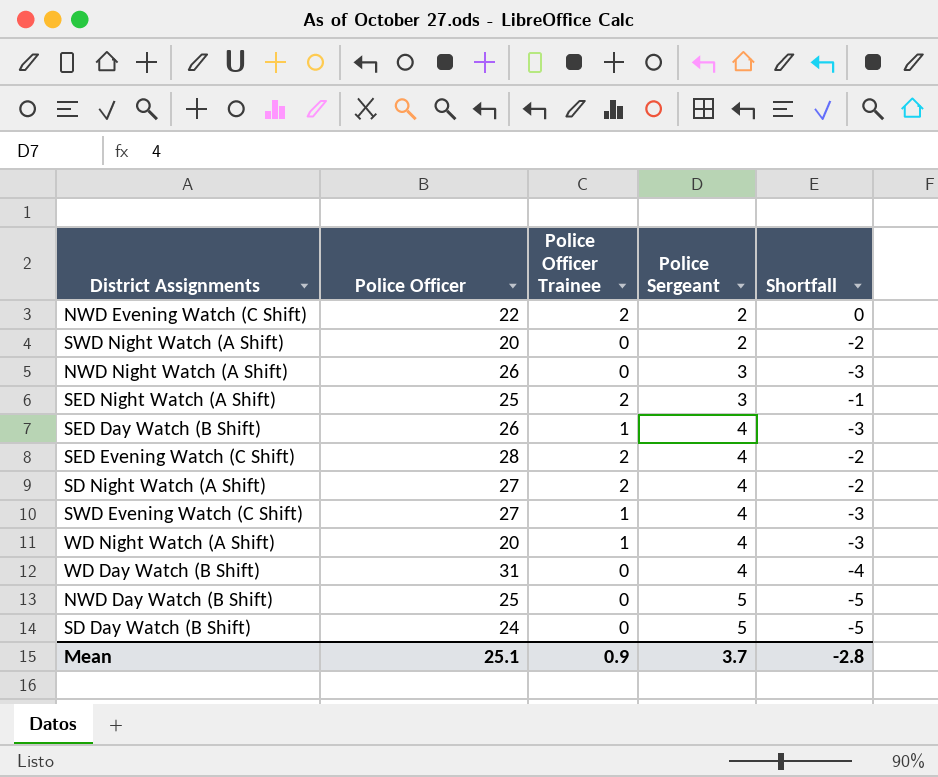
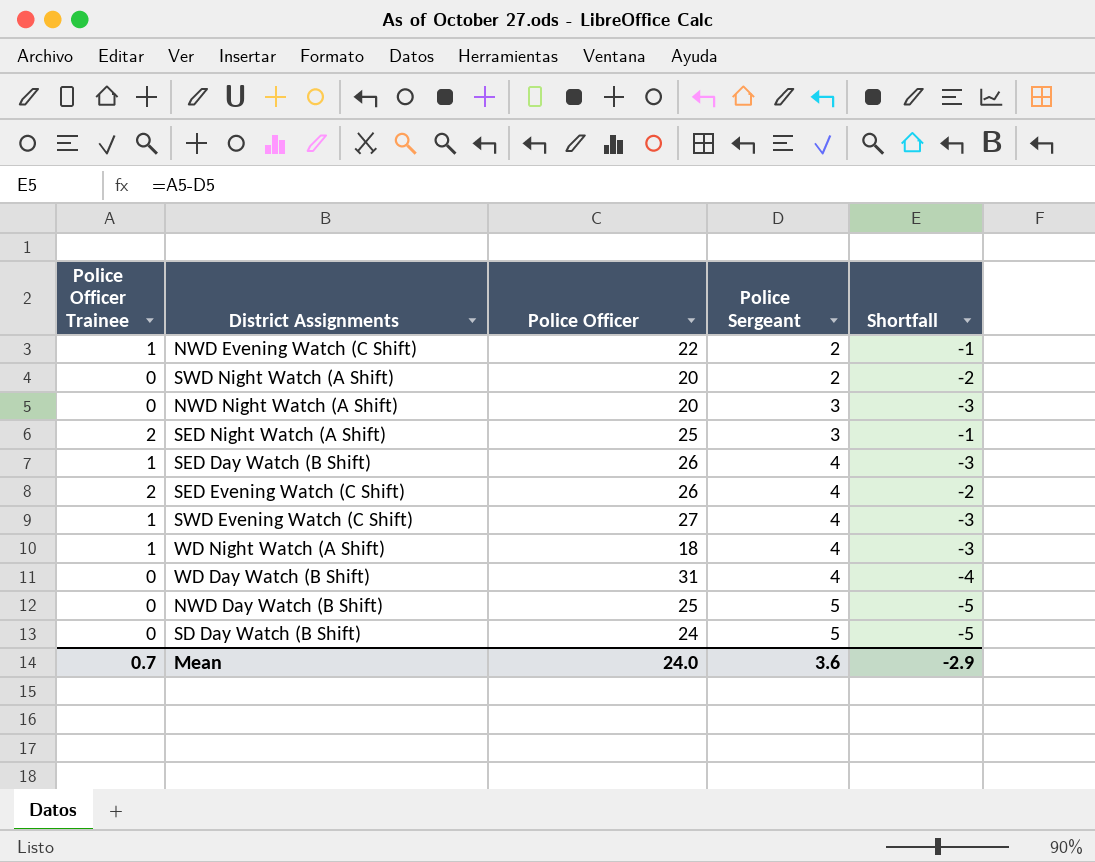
column Police Officer Trainee | position: 3 -> 1
row SD Night Watch (A Shift): 27 | 2 | 4 | -2 -> none
NWD Evening Watch (C Shift) | Police Officer Trainee: 2 -> 1
NWD Evening Watch (C Shift) | Shortfall: 0 -> -1
NWD Night Watch (A Shift) | Police Officer: 26 -> 20
SED Evening Watch (C Shift) | Police Officer: 28 -> 26
WD Night Watch (A Shift) | Police Officer: 20 -> 18
Mean | Police Officer Trainee: 0.9 -> 0.7
Mean | Police Officer: 25.1 -> 24.0
Mean | Police Sergeant: 3.7 -> 3.6
Mean | Shortfall: -2.8 -> -2.9

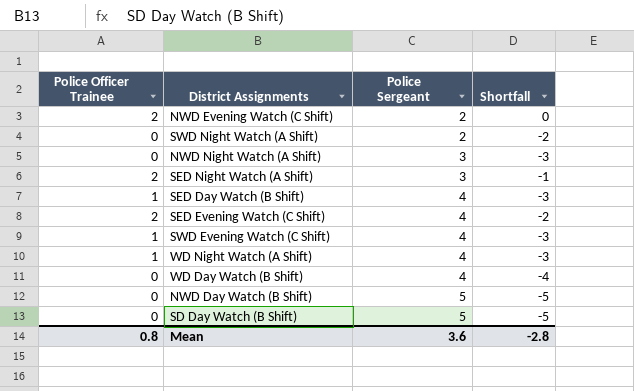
column Police Officer | position: 3 -> none
NWD Evening Watch (C Shift) | Police Officer Trainee: 1 -> 2
NWD Evening Watch (C Shift) | Shortfall: -1 -> 0
Mean | Police Officer Trainee: 0.7 -> 0.8
Mean | Shortfall: -2.9 -> -2.8

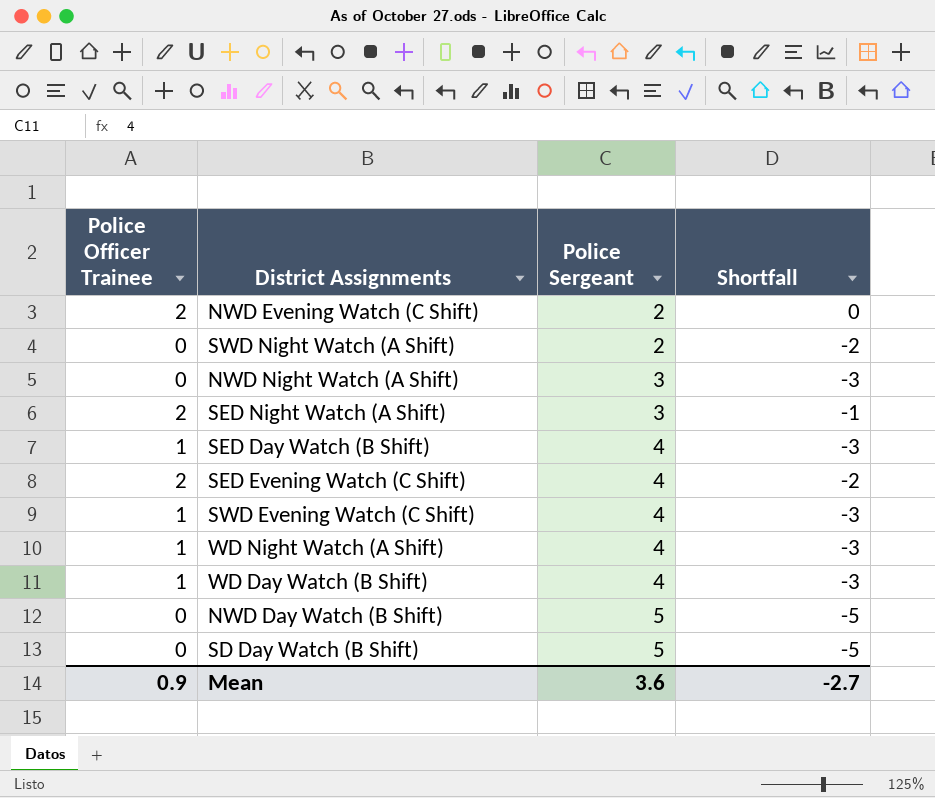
WD Day Watch (B Shift) | Police Officer Trainee: 0 -> 1
WD Day Watch (B Shift) | Shortfall: -4 -> -3
Mean | Police Officer Trainee: 0.8 -> 0.9
Mean | Shortfall: -2.8 -> -2.7

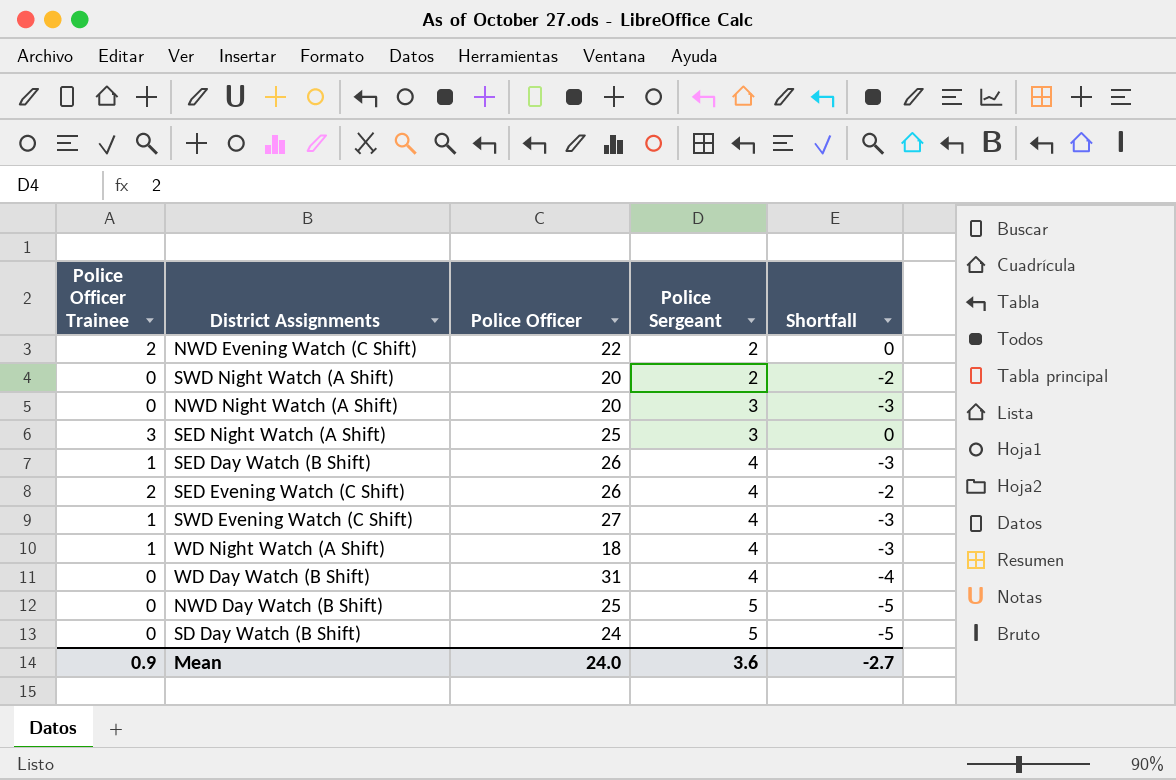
column Police Officer | position: none -> 3
SED Night Watch (A Shift) | Police Officer Trainee: 2 -> 3
SED Night Watch (A Shift) | Shortfall: -1 -> 0
WD Day Watch (B Shift) | Police Officer Trainee: 1 -> 0
WD Day Watch (B Shift) | Shortfall: -3 -> -4

